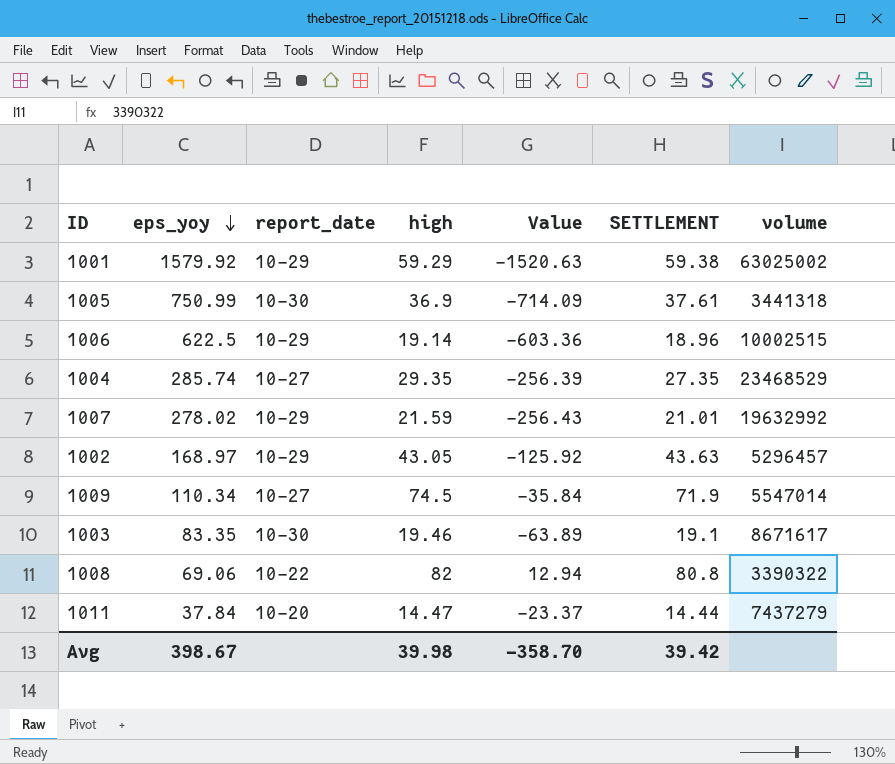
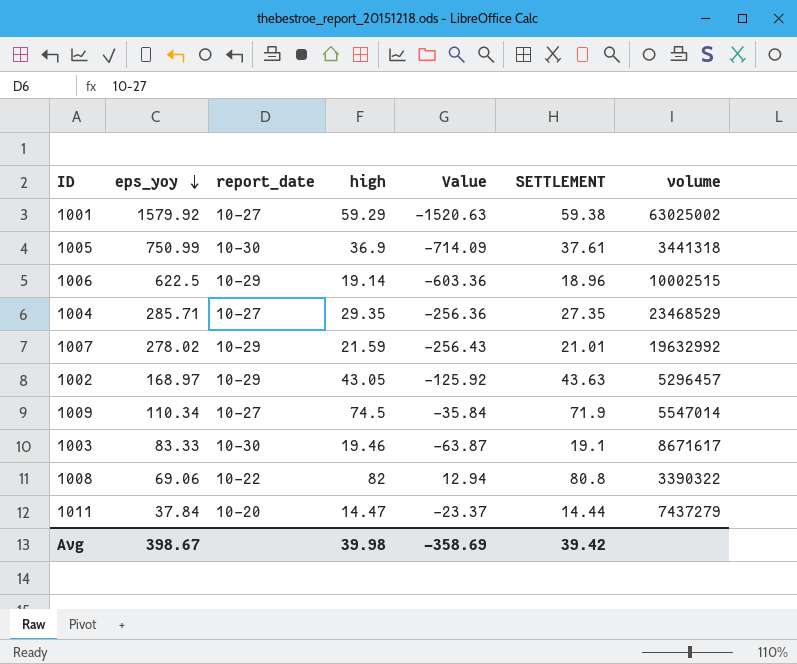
1001 | report_date: 10-29 -> 10-27
1004 | eps_yoy: 285.74 -> 285.71
1004 | Value: -256.39 -> -256.36
1003 | eps_yoy: 83.35 -> 83.33
1003 | Value: -63.89 -> -63.87
Avg | Value: -358.70 -> -358.69

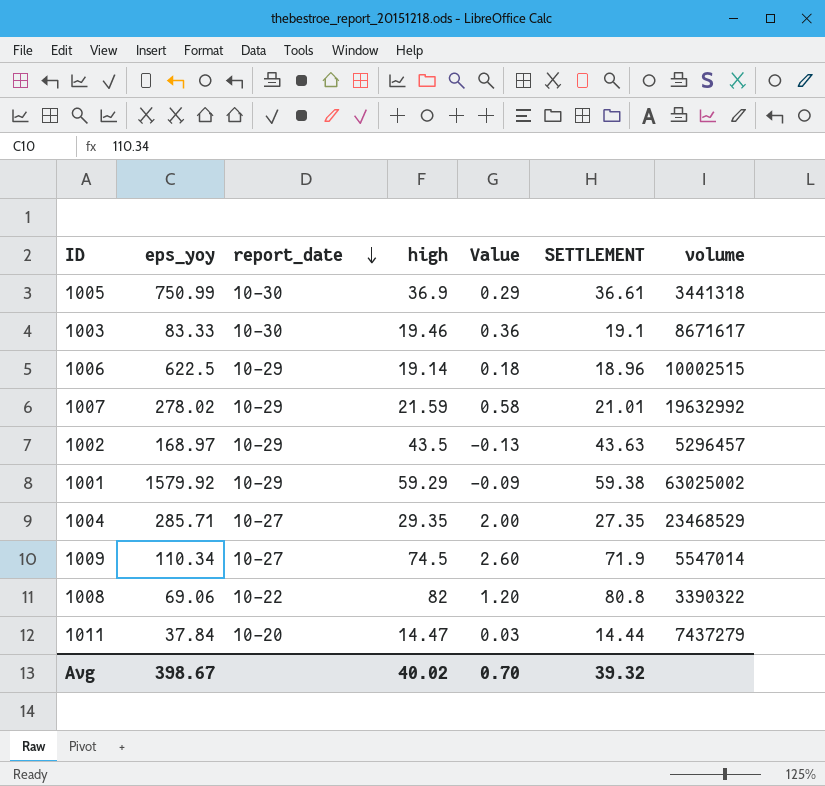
row order: eps_yoy descending -> report_date descending
column Value | formula: [high] - [eps_yoy] -> [high] - [SETTLEMENT]
1005 | SETTLEMENT: 37.61 -> 36.61
1002 | high: 43.05 -> 43.5
1001 | report_date: 10-27 -> 10-29
Avg | high: 39.98 -> 40.02
Avg | Value: -358.69 -> 0.70
Avg | SETTLEMENT: 39.42 -> 39.32

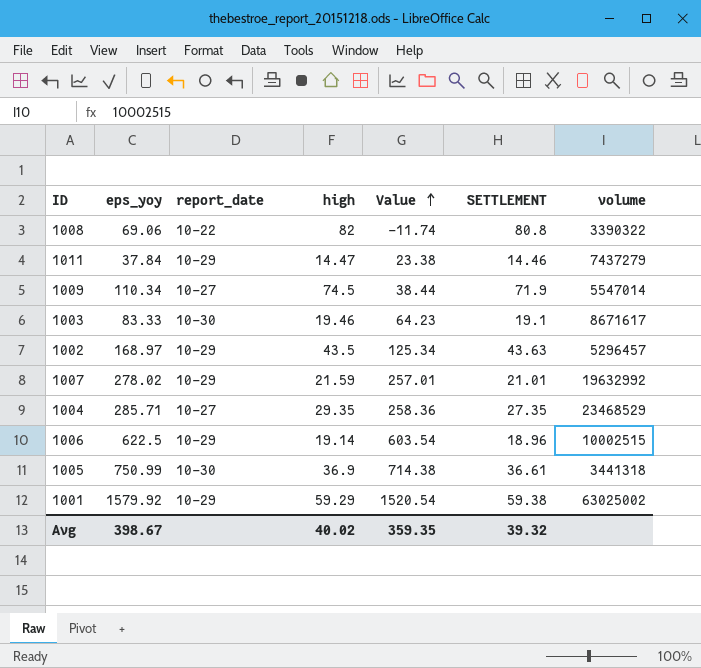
row order: report_date descending -> Value ascending
column Value | formula: [high] - [SETTLEMENT] -> [eps_yoy] - [SETTLEMENT]
1011 | report_date: 10-20 -> 10-29
1011 | SETTLEMENT: 14.44 -> 14.46
Avg | Value: 0.70 -> 359.35

